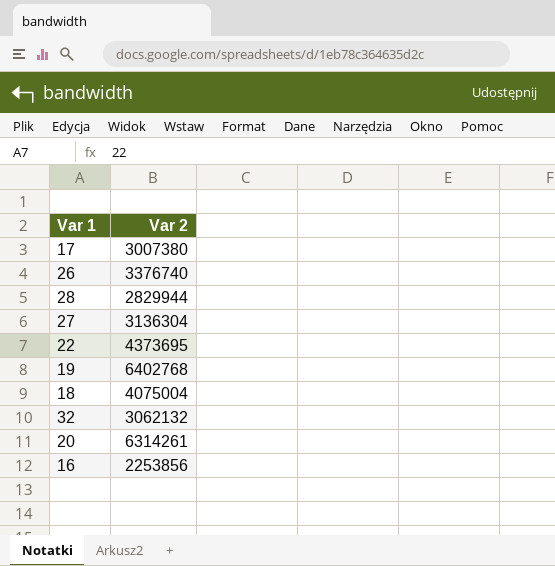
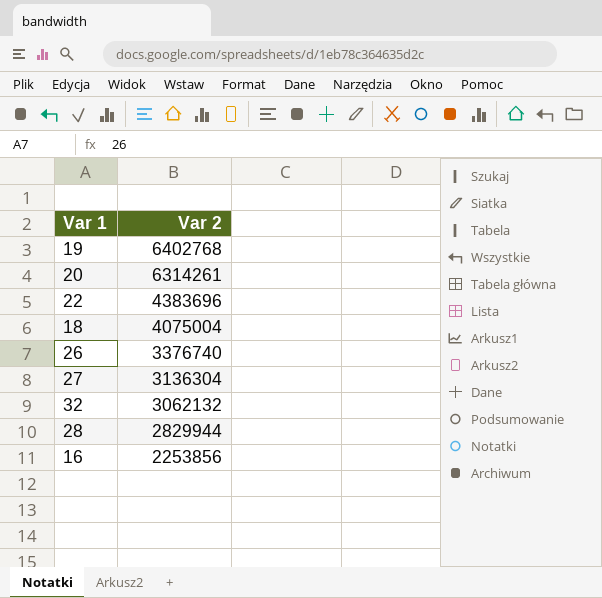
row order: none -> Var 2 descending
row 17: 3007380 -> none
22 | Var 2: 4373695 -> 4383696

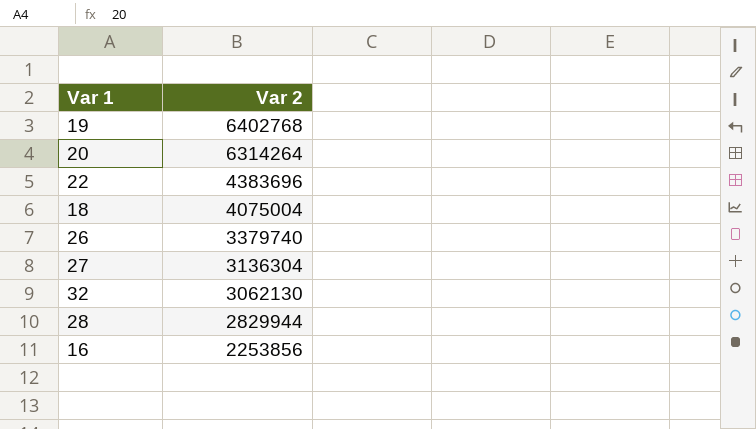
20 | Var 2: 6314261 -> 6314264
26 | Var 2: 3376740 -> 3379740
32 | Var 2: 3062132 -> 3062130

